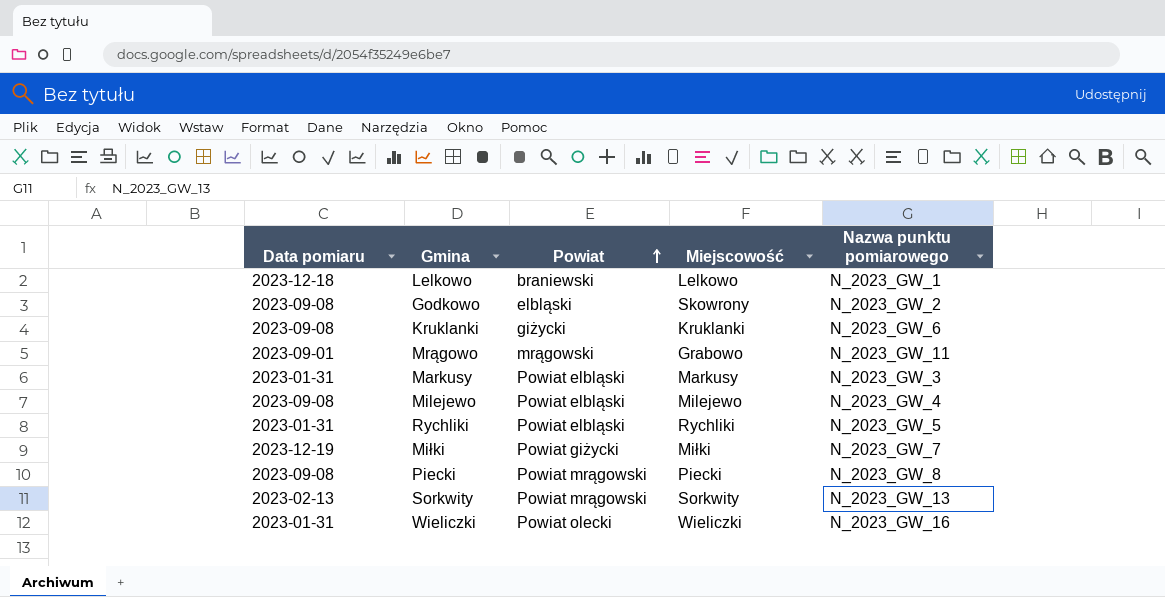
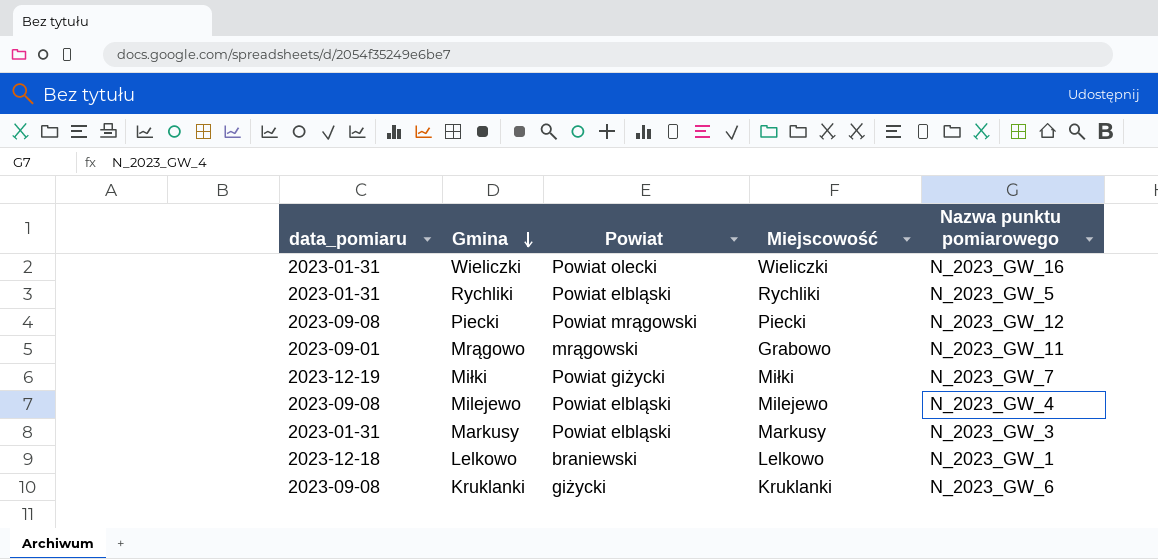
row order: Powiat ascending -> Gmina descending
column name: Data pomiaru -> data_pomiaru
row Godkowo: 2023-09-08 | elbląski | Skowrony | N_2023_GW_2 -> none
row Sorkwity: 2023-02-13 | Powiat mrągowski | Sorkwity | N_2023_GW_13 -> none
Piecki | Nazwa punktu pomiarowego: N_2023_GW_8 -> N_2023_GW_12

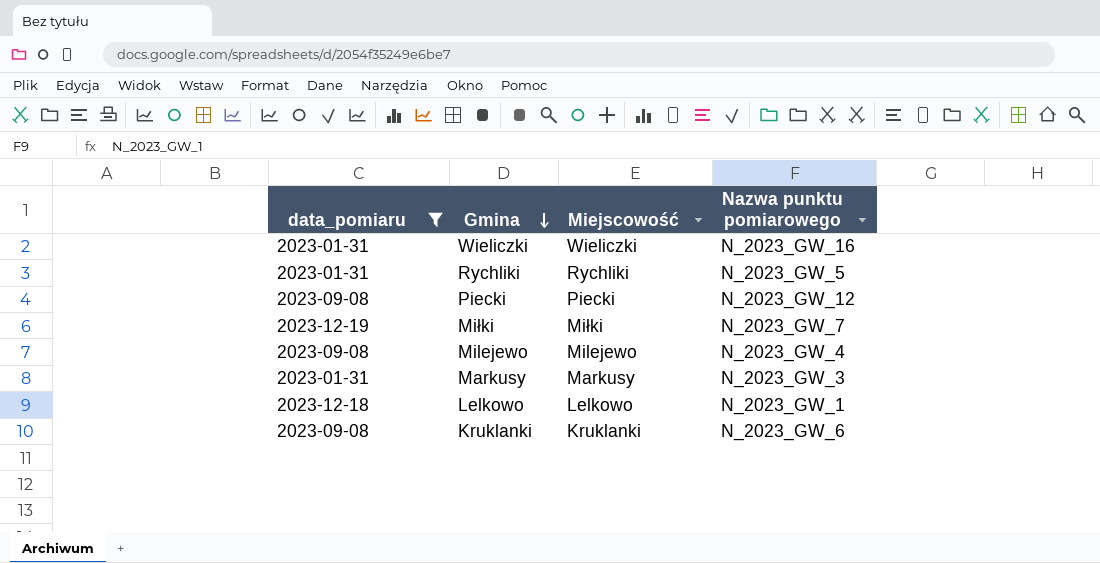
filter: none -> data_pomiaru != 2023-09-01
column Powiat | position: 3 -> none

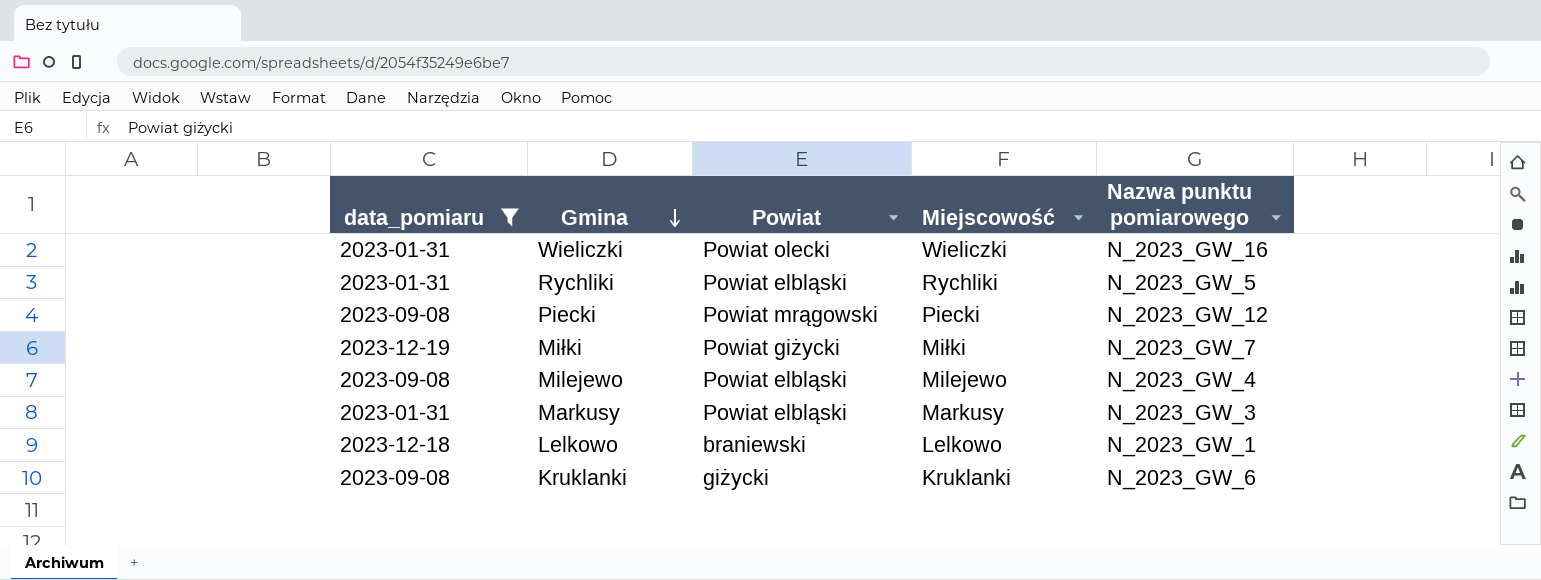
column Powiat | position: none -> 3

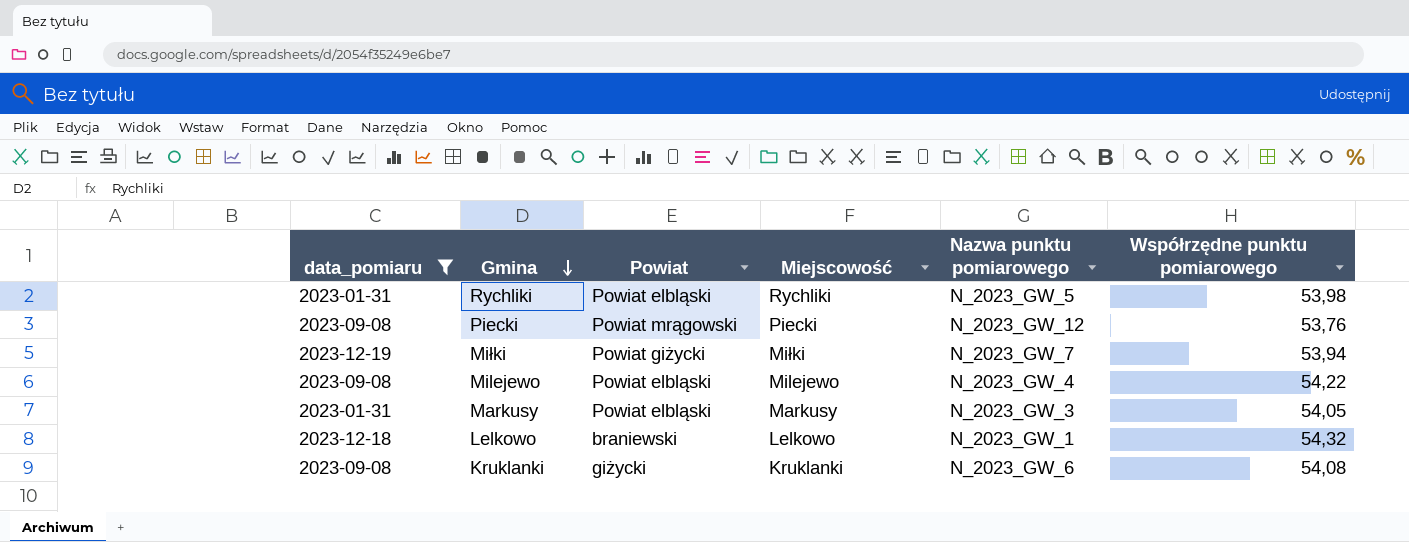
column Współrzędne punktu pomiarowego | position: none -> 6
row Wieliczki: 2023-01-31 | Powiat olecki | Wieliczki | N_2023_GW_16 -> none

